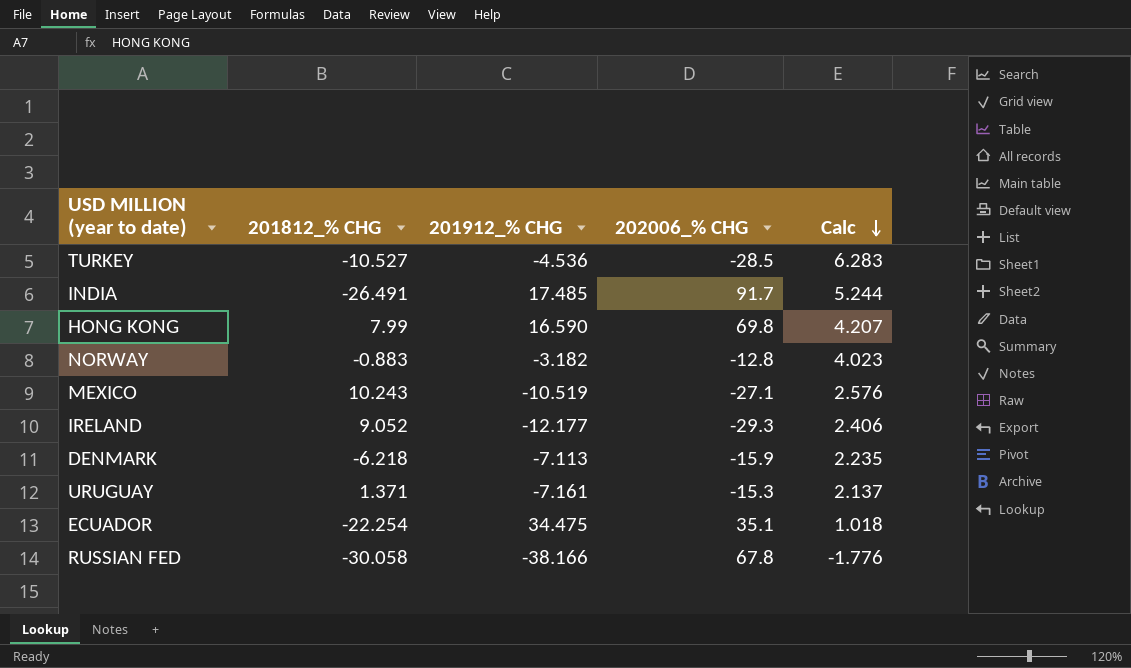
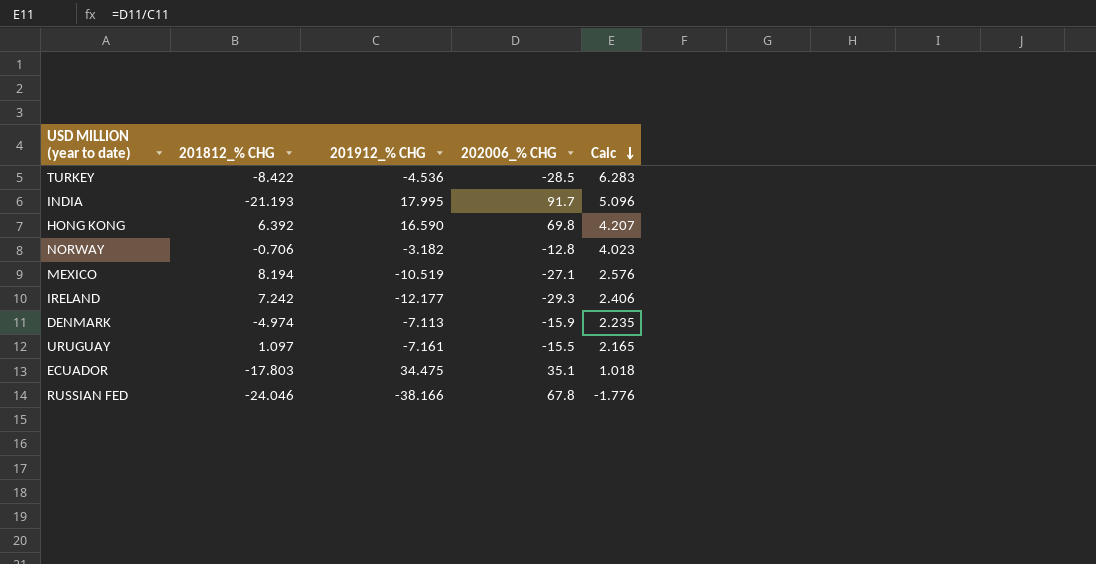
TURKEY | 201812_% CHG: -10.527 -> -8.422
INDIA | 201812_% CHG: -26.491 -> -21.193
INDIA | 201912_% CHG: 17.485 -> 17.995
INDIA | Calc: 5.244 -> 5.096
HONG KONG | 201812_% CHG: 7.99 -> 6.392
NORWAY | 201812_% CHG: -0.883 -> -0.706
MEXICO | 201812_% CHG: 10.243 -> 8.194
IRELAND | 201812_% CHG: 9.052 -> 7.242
DENMARK | 201812_% CHG: -6.218 -> -4.974
URUGUAY | 201812_% CHG: 1.371 -> 1.097
URUGUAY | 202006_% CHG: -15.3 -> -15.5
URUGUAY | Calc: 2.137 -> 2.165
ECUADOR | 201812_% CHG: -22.254 -> -17.803
RUSSIAN FED | 201812_% CHG: -30.058 -> -24.046

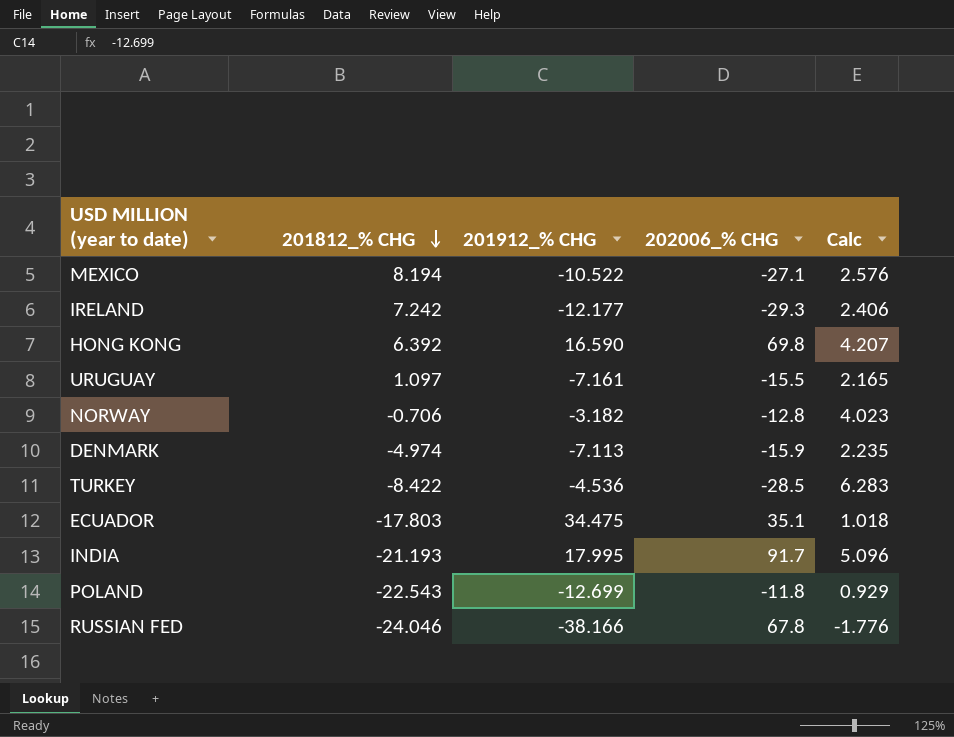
row order: Calc descending -> 201812_% CHG descending
MEXICO | 201912_% CHG: -10.519 -> -10.522
row POLAND: none -> -22.543 | -12.699 | -11.8 | 0.929

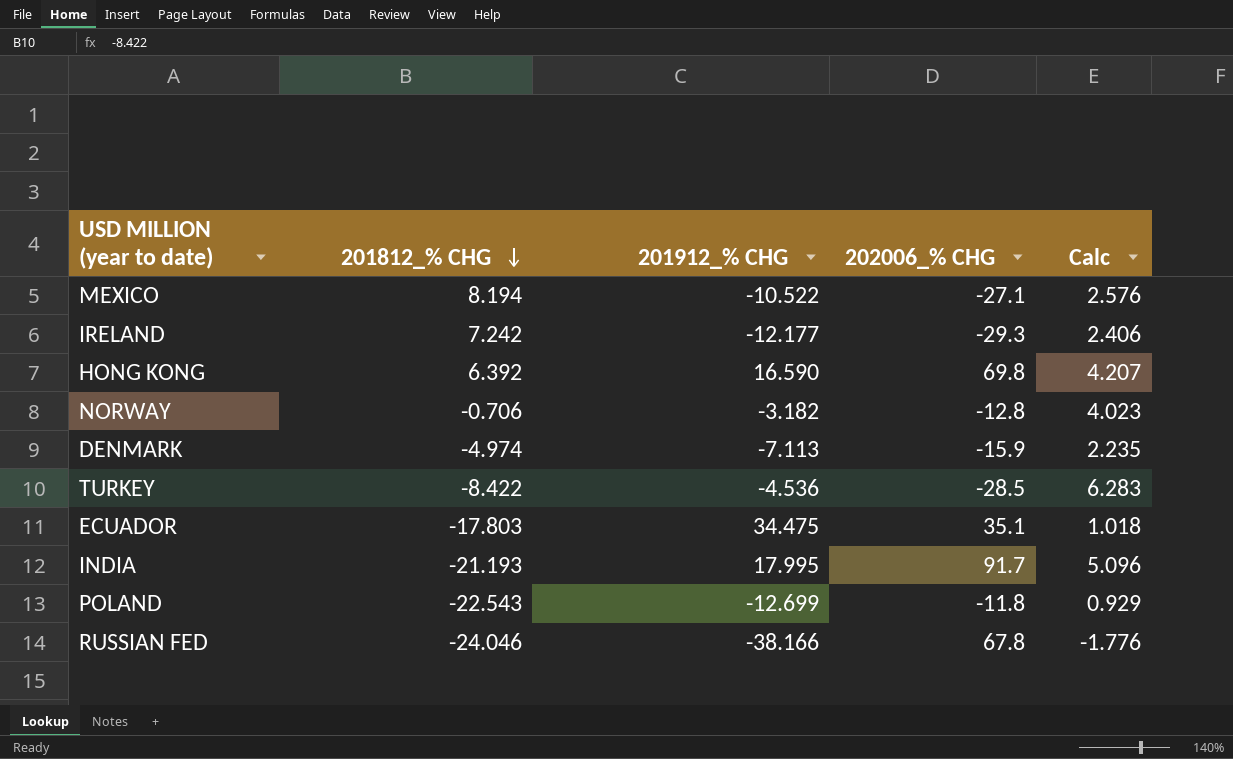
row URUGUAY: 1.097 | -7.161 | -15.5 | 2.165 -> none

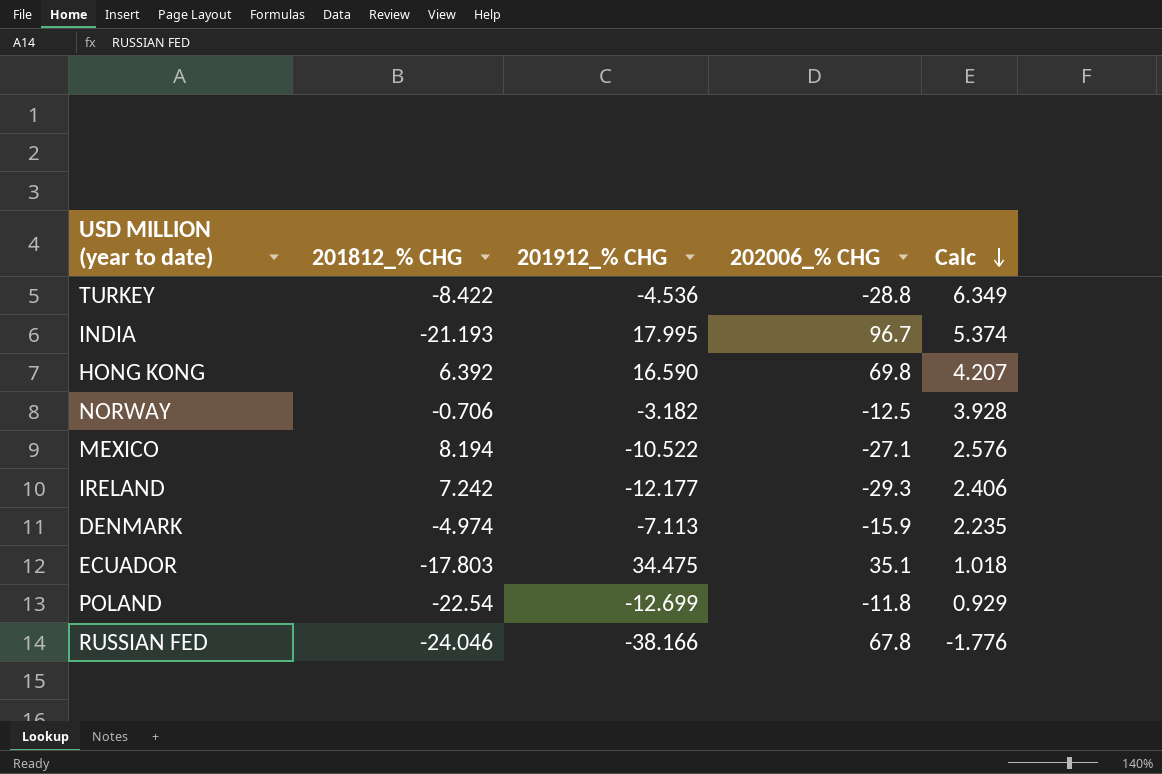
row order: 201812_% CHG descending -> Calc descending
TURKEY | 202006_% CHG: -28.5 -> -28.8
TURKEY | Calc: 6.283 -> 6.349
INDIA | 202006_% CHG: 91.7 -> 96.7
INDIA | Calc: 5.096 -> 5.374
NORWAY | 202006_% CHG: -12.8 -> -12.5
NORWAY | Calc: 4.023 -> 3.928
POLAND | 201812_% CHG: -22.543 -> -22.54

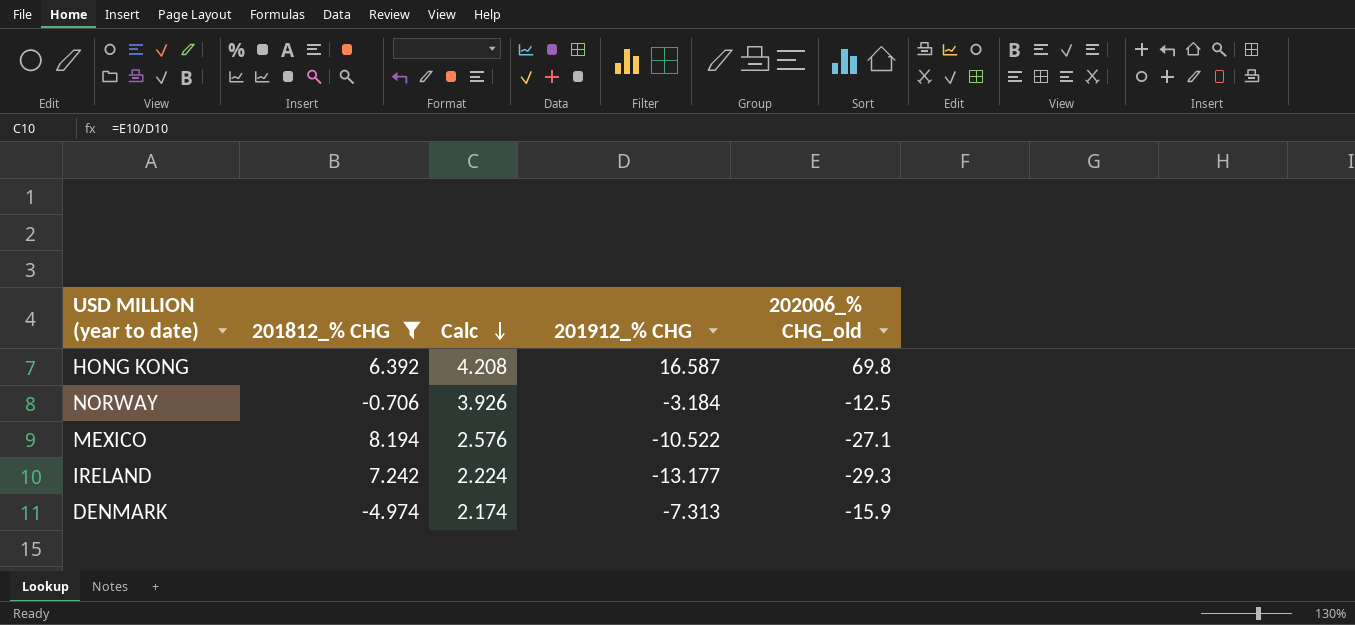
filter: none -> 201812_% CHG >= -4.974
column Calc | position: 5 -> 3
column name: 202006_% CHG -> 202006_% CHG_old
HONG KONG | Calc: 4.207 -> 4.208
HONG KONG | 201912_% CHG: 16.590 -> 16.587
NORWAY | Calc: 3.928 -> 3.926
NORWAY | 201912_% CHG: -3.182 -> -3.184
IRELAND | Calc: 2.406 -> 2.224
IRELAND | 201912_% CHG: -12.177 -> -13.177
DENMARK | Calc: 2.235 -> 2.174
DENMARK | 201912_% CHG: -7.113 -> -7.313

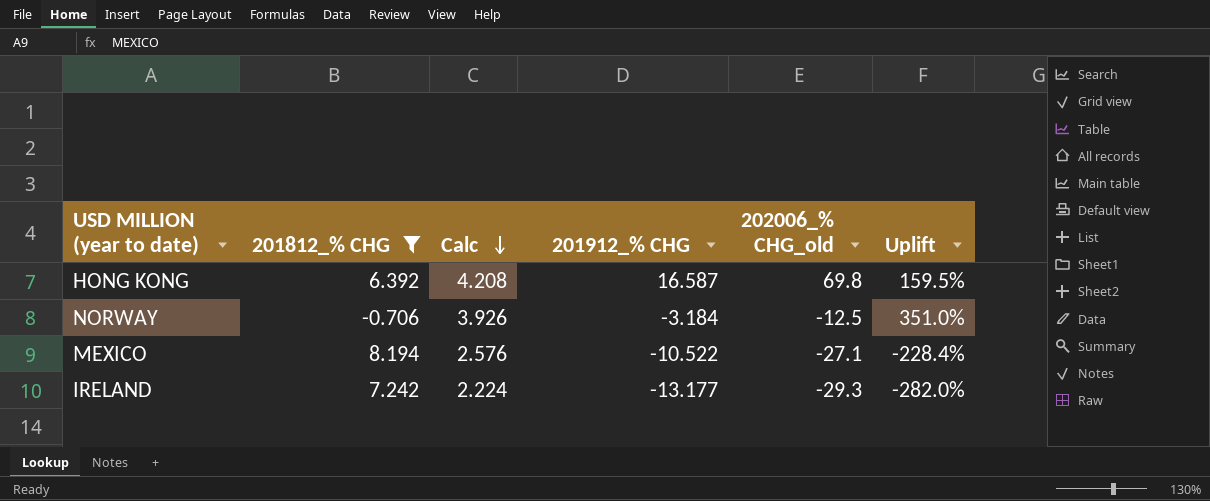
column Uplift | formula: none -> ([201912_% CHG] - [201812_% CHG]) / [201812_% CHG]
row DENMARK: -4.974 | 2.174 | -7.313 | -15.9 -> none

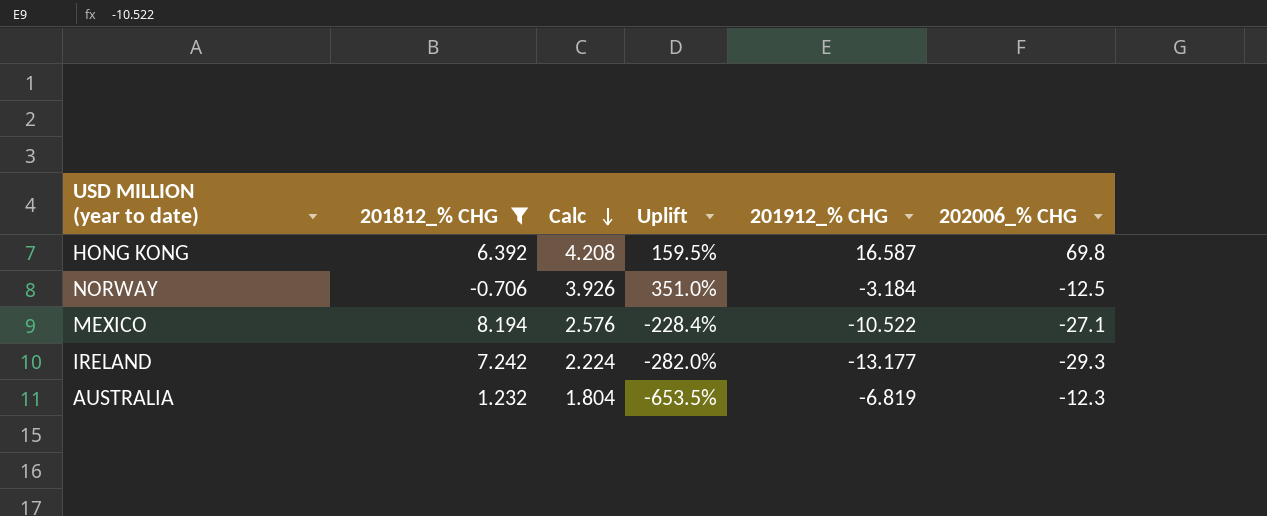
column Uplift | position: 6 -> 4
column name: 202006_% CHG_old -> 202006_% CHG
row AUSTRALIA: none -> 1.232 | 1.804 | -653.5% | -6.819 | -12.3

